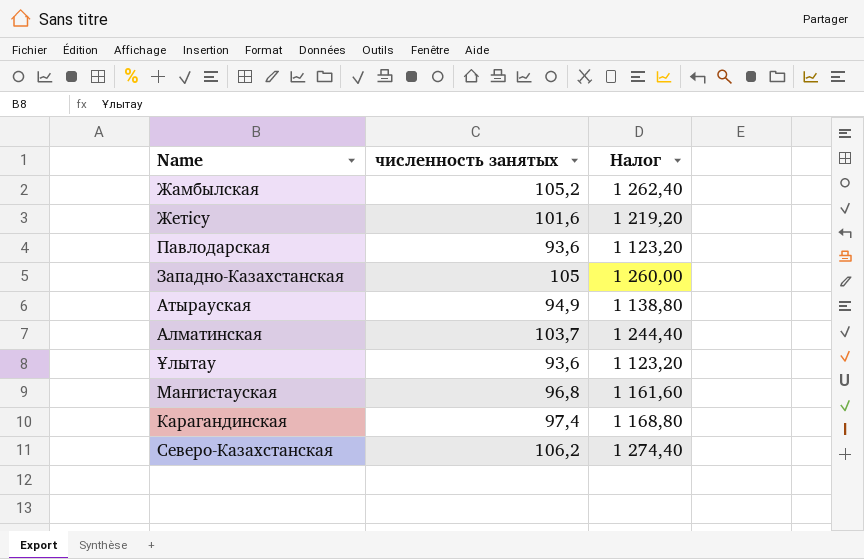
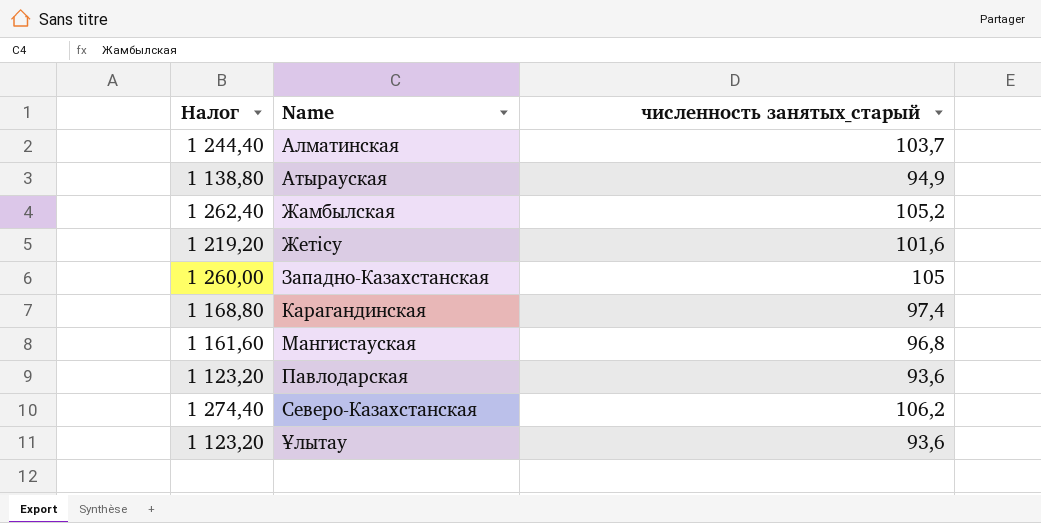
row order: none -> Name ascending
column Налог | position: 3 -> 1
column name: численность занятых -> численность занятых_старый

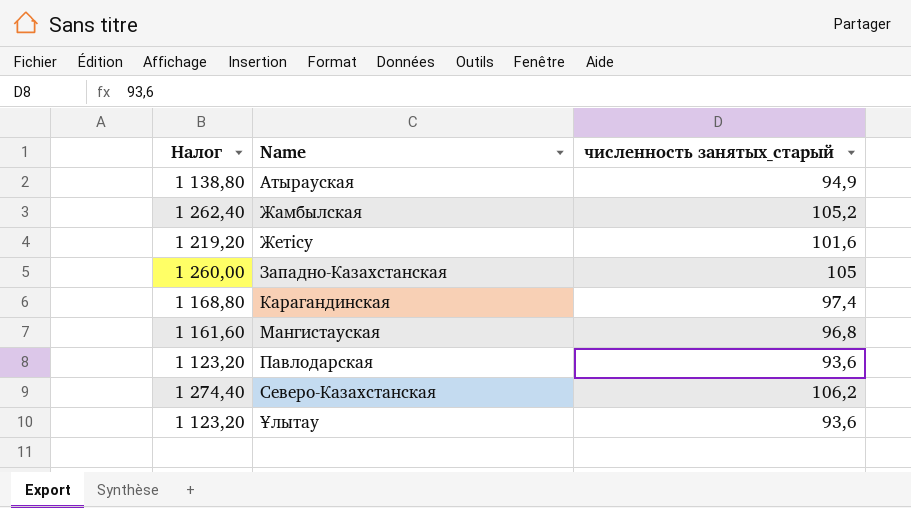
row Алматинская: 1 244,40 | 103,7 -> none

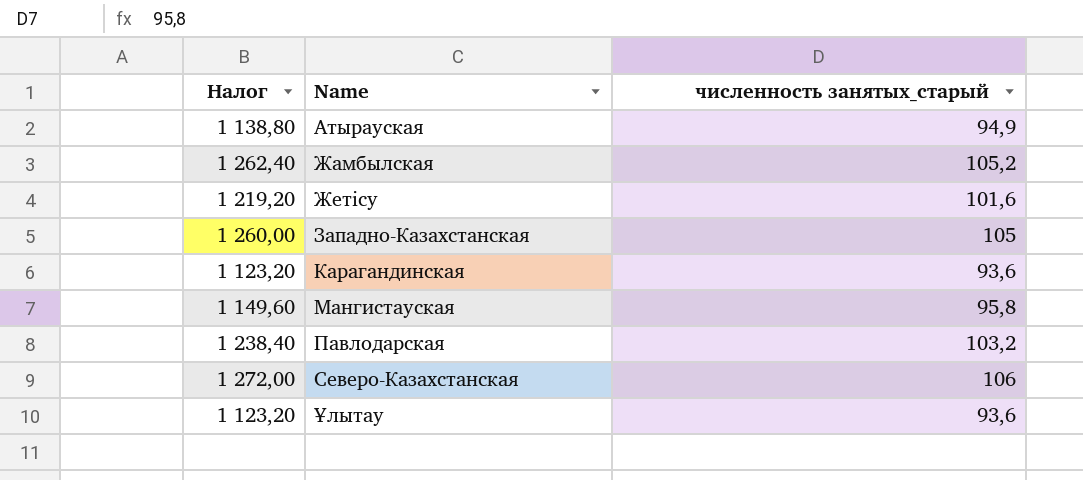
Карагандинская | Налог: 1 168,80 -> 1 123,20
Карагандинская | численность занятых_старый: 97,4 -> 93,6
Мангистауская | Налог: 1 161,60 -> 1 149,60
Мангистауская | численность занятых_старый: 96,8 -> 95,8
Павлодарская | Налог: 1 123,20 -> 1 238,40
Павлодарская | численность занятых_старый: 93,6 -> 103,2
Северо-Казахстанская | Налог: 1 274,40 -> 1 272,00
Северо-Казахстанская | численность занятых_старый: 106,2 -> 106

